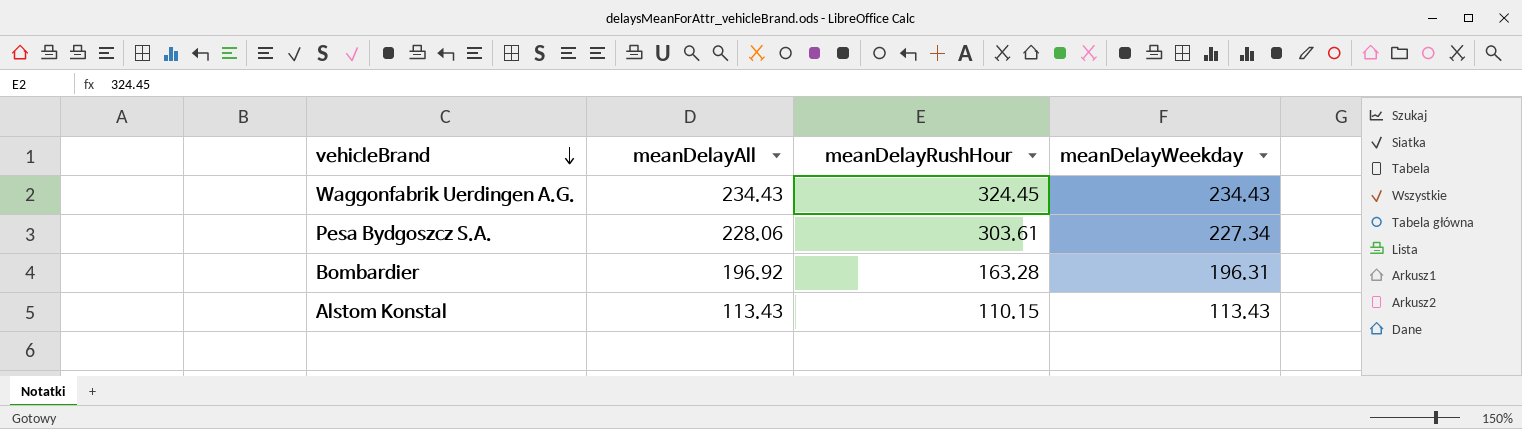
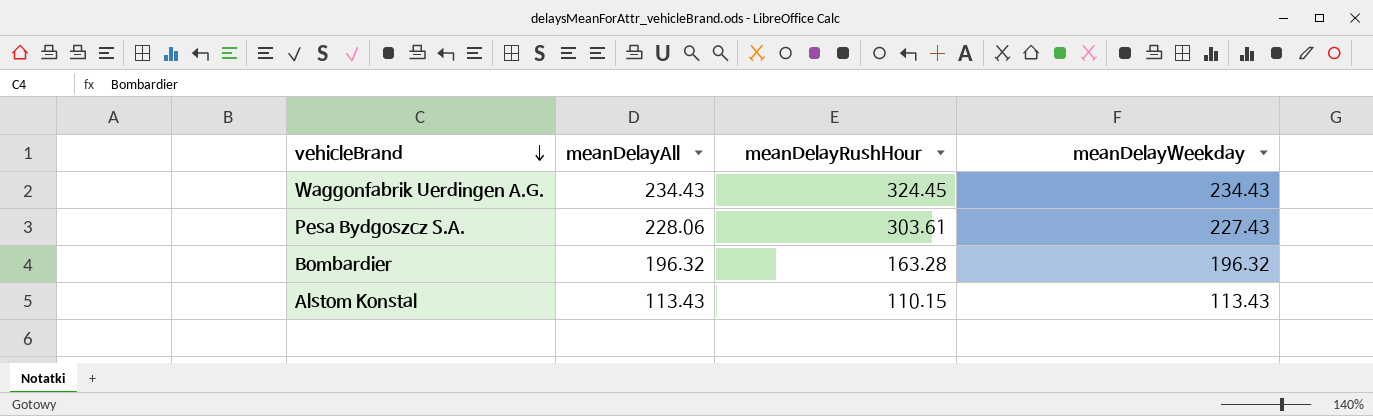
Pesa Bydgoszcz S.A. | meanDelayWeekday: 227.34 -> 227.43
Bombardier | meanDelayAll: 196.92 -> 196.32
Bombardier | meanDelayWeekday: 196.31 -> 196.32

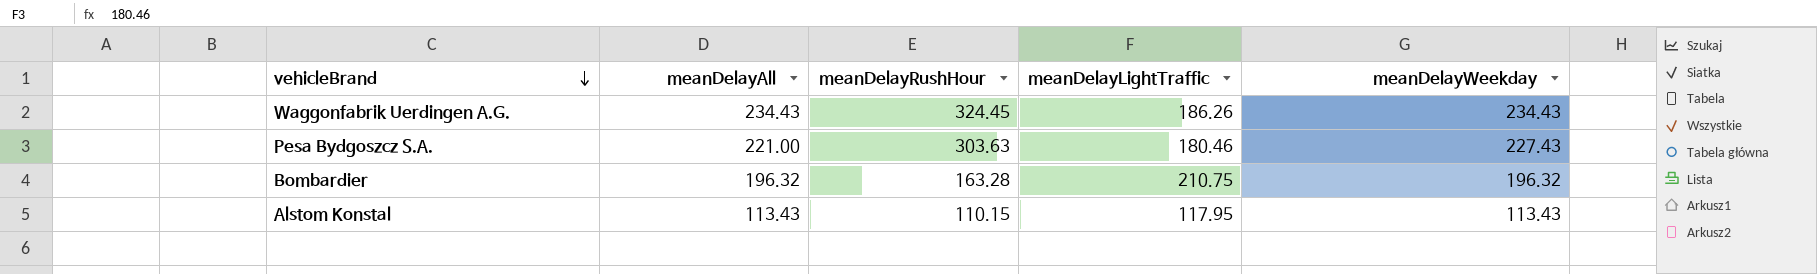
column meanDelayLightTraffic | position: none -> 4
Pesa Bydgoszcz S.A. | meanDelayAll: 228.06 -> 221.00
Pesa Bydgoszcz S.A. | meanDelayRushHour: 303.61 -> 303.63

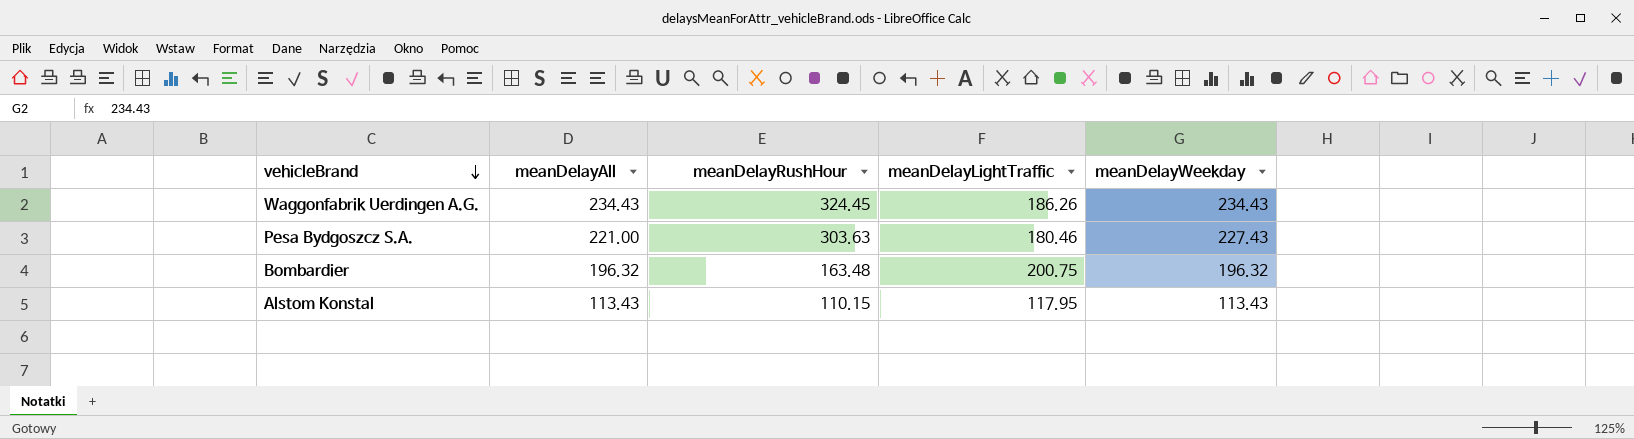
Bombardier | meanDelayRushHour: 163.28 -> 163.48
Bombardier | meanDelayLightTraffic: 210.75 -> 200.75

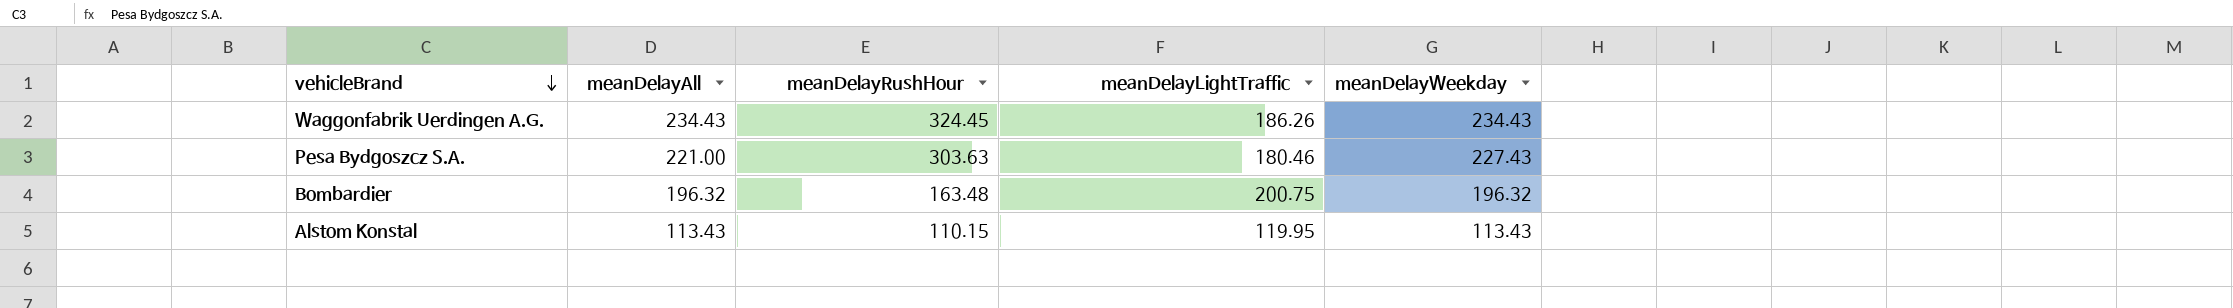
Alstom Konstal | meanDelayLightTraffic: 117.95 -> 119.95

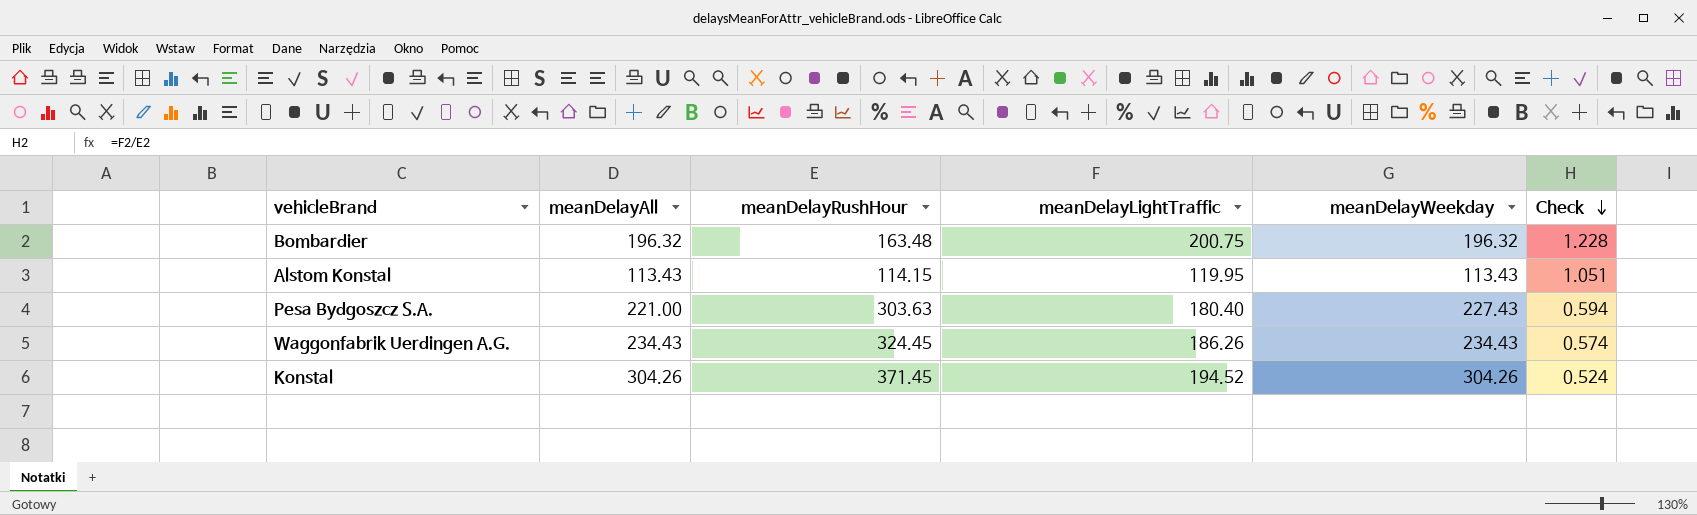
row order: vehicleBrand descending -> Check descending
column Check | formula: none -> [meanDelayLightTraffic] / [meanDelayRushHour]
Alstom Konstal | meanDelayRushHour: 110.15 -> 114.15
Pesa Bydgoszcz S.A. | meanDelayLightTraffic: 180.46 -> 180.40
row Konstal: none -> 304.26 | 371.45 | 194.52 | 304.26 | 0.524

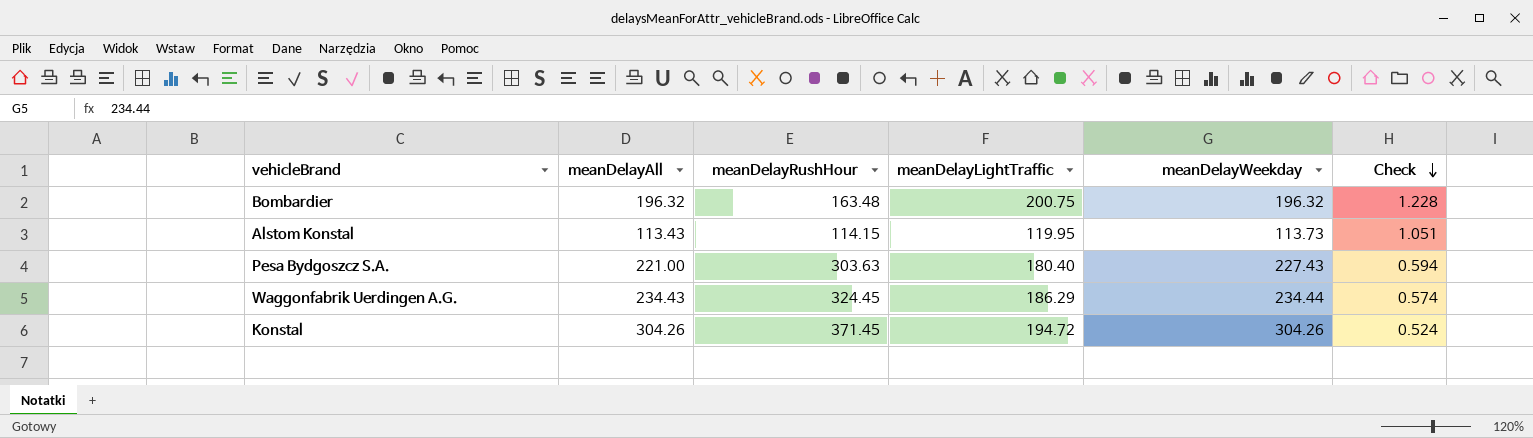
Alstom Konstal | meanDelayWeekday: 113.43 -> 113.73
Waggonfabrik Uerdingen A.G. | meanDelayLightTraffic: 186.26 -> 186.29
Waggonfabrik Uerdingen A.G. | meanDelayWeekday: 234.43 -> 234.44
Konstal | meanDelayLightTraffic: 194.52 -> 194.72

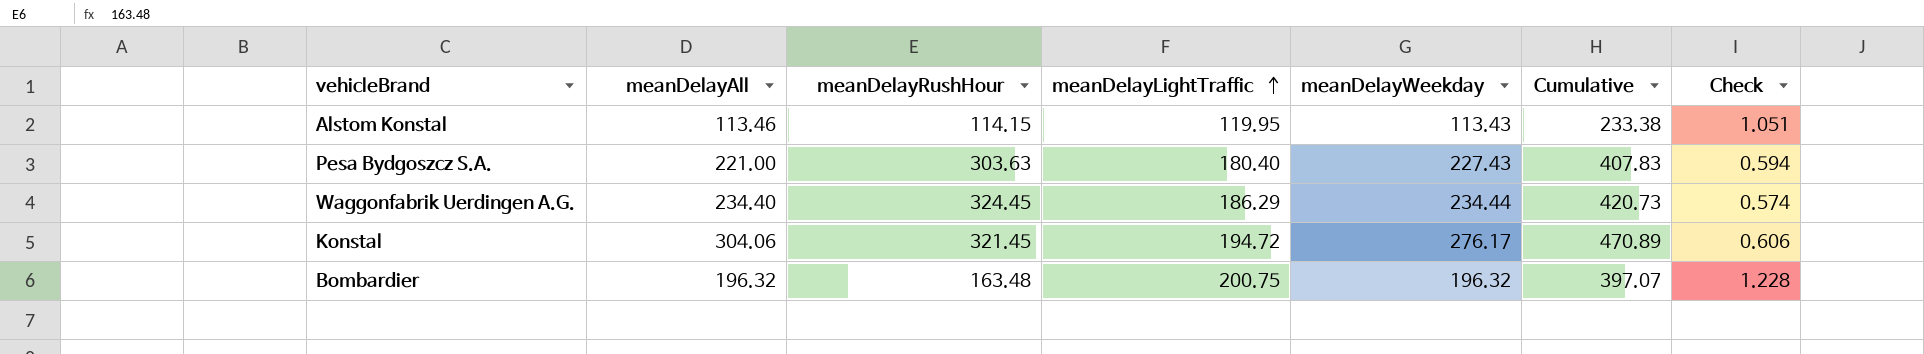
row order: Check descending -> meanDelayLightTraffic ascending
column Cumulative | formula: none -> [meanDelayLightTraffic] + [meanDelayWeekday]
Alstom Konstal | meanDelayAll: 113.43 -> 113.46
Alstom Konstal | meanDelayWeekday: 113.73 -> 113.43
Waggonfabrik Uerdingen A.G. | meanDelayAll: 234.43 -> 234.40
Konstal | meanDelayAll: 304.26 -> 304.06
Konstal | meanDelayRushHour: 371.45 -> 321.45
Konstal | meanDelayWeekday: 304.26 -> 276.17
Konstal | Check: 0.524 -> 0.606

